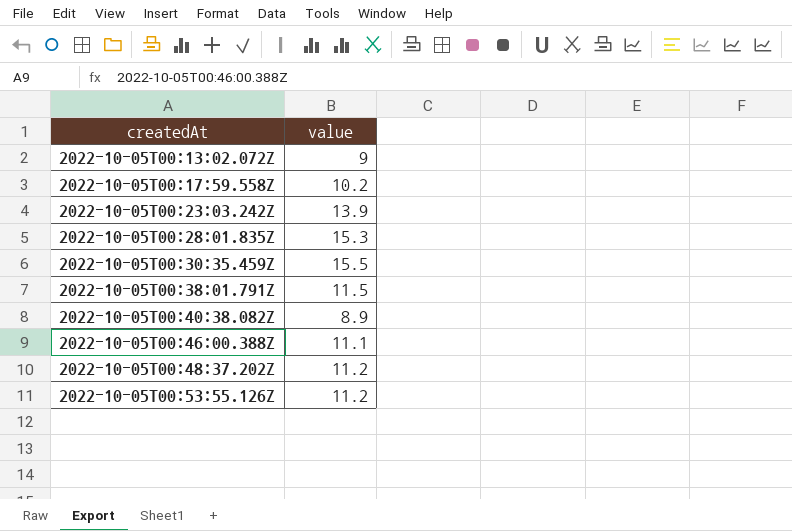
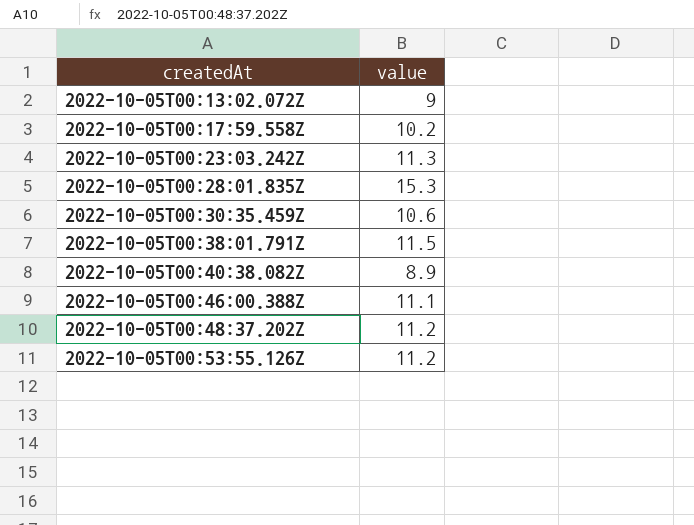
2022-10-05T00:23:03.242Z | value: 13.9 -> 11.3
2022-10-05T00:30:35.459Z | value: 15.5 -> 10.6

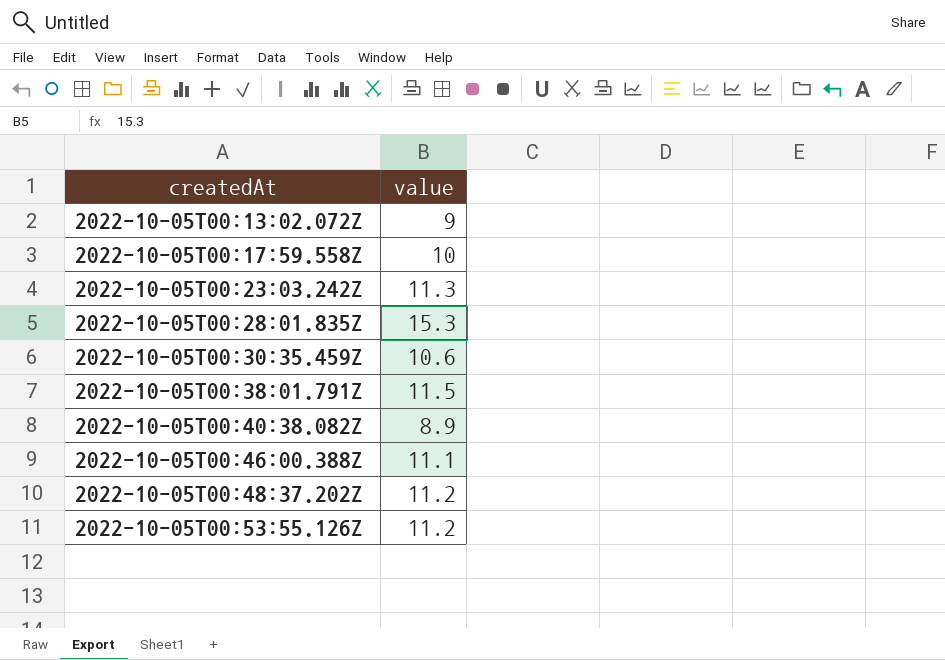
2022-10-05T00:17:59.558Z | value: 10.2 -> 10

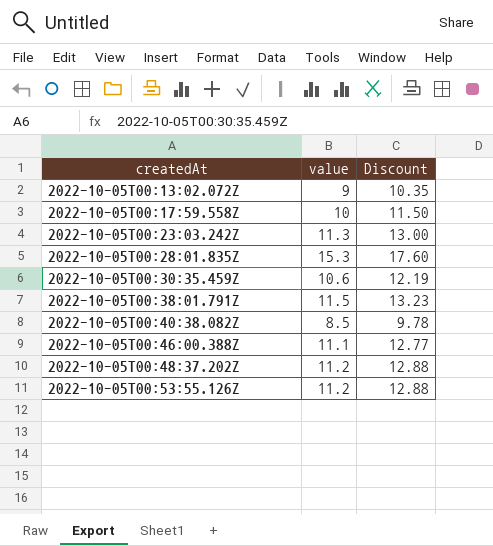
column Discount | formula: none -> [value] * 1.15
2022-10-05T00:40:38.082Z | value: 8.9 -> 8.5

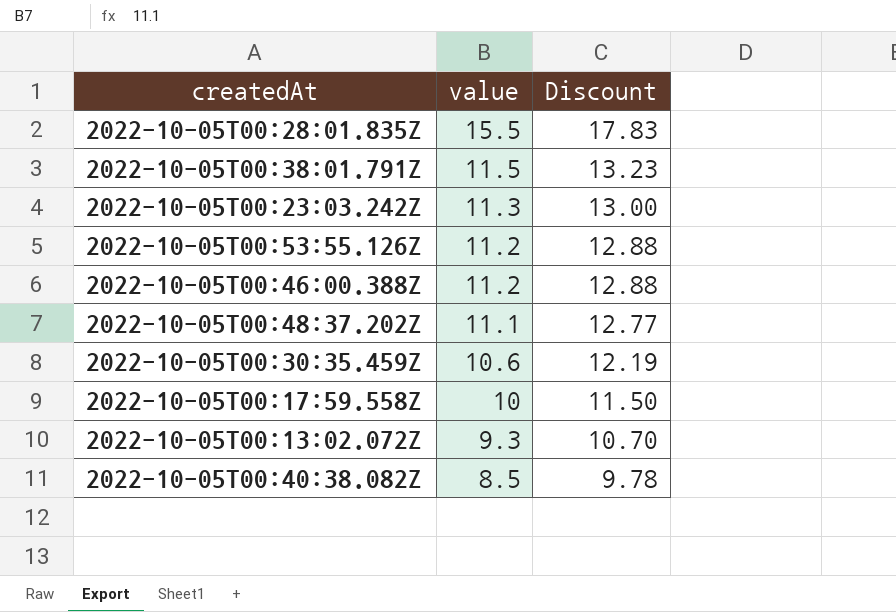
row order: createdAt ascending -> value descending
2022-10-05T00:28:01.835Z | value: 15.3 -> 15.5
2022-10-05T00:28:01.835Z | Discount: 17.60 -> 17.83
2022-10-05T00:46:00.388Z | value: 11.1 -> 11.2
2022-10-05T00:46:00.388Z | Discount: 12.77 -> 12.88
2022-10-05T00:48:37.202Z | value: 11.2 -> 11.1
2022-10-05T00:48:37.202Z | Discount: 12.88 -> 12.77
2022-10-05T00:13:02.072Z | value: 9 -> 9.3
2022-10-05T00:13:02.072Z | Discount: 10.35 -> 10.70

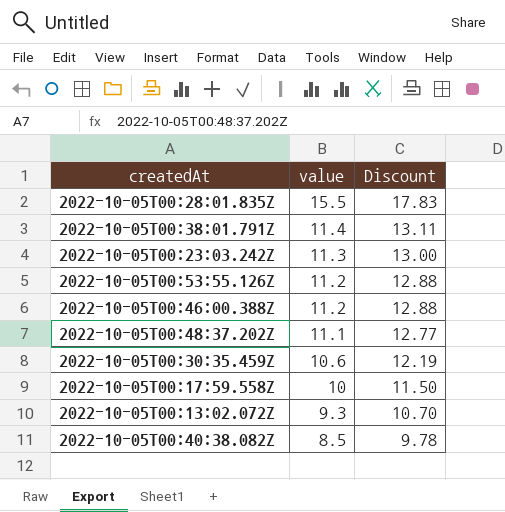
2022-10-05T00:38:01.791Z | value: 11.5 -> 11.4
2022-10-05T00:38:01.791Z | Discount: 13.23 -> 13.11

